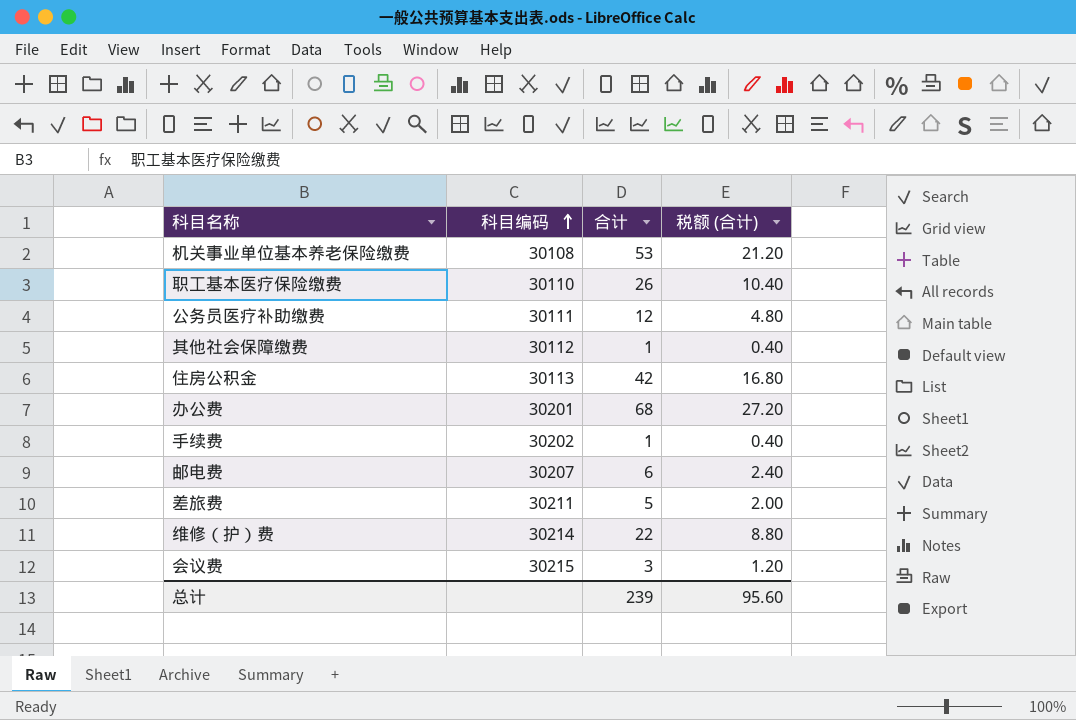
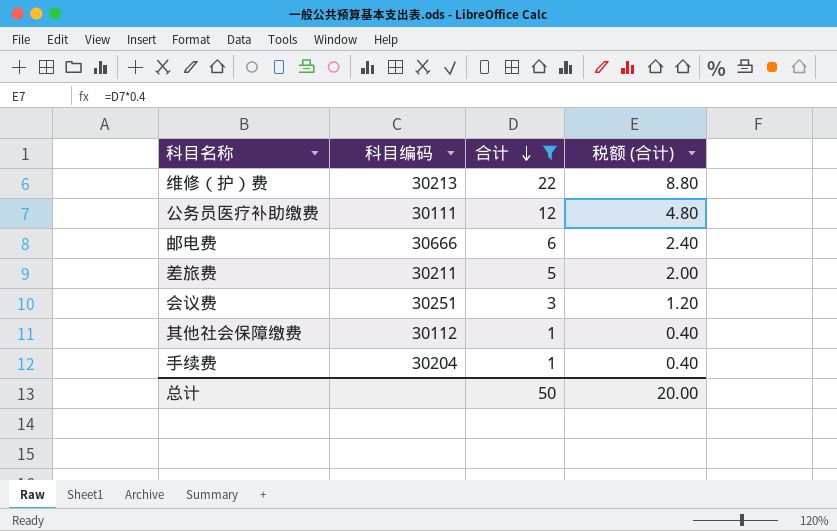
filter: none -> 合计 <= 22
row order: 科目编码 ascending -> 合计 descending
维修（护）费 | 科目编码: 30214 -> 30213
邮电费 | 科目编码: 30207 -> 30666
会议费 | 科目编码: 30215 -> 30251
手续费 | 科目编码: 30202 -> 30204
总计 | 合计: 239 -> 50
总计 | 税额 (合计): 95.60 -> 20.00

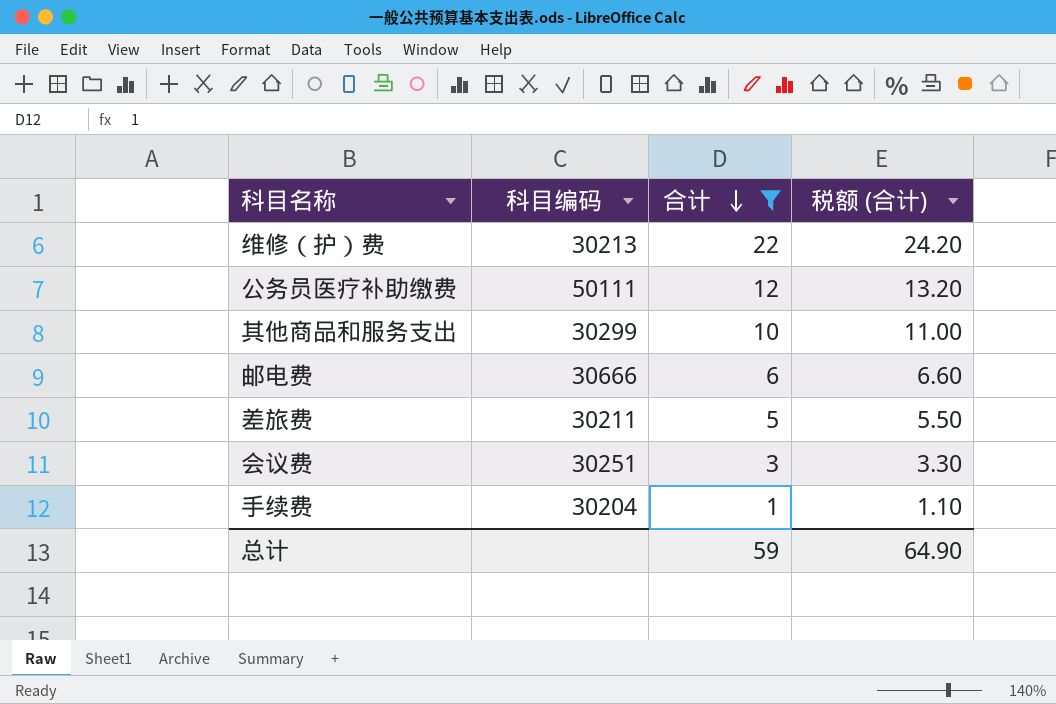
column 税额 (合计) | formula: [合计] * 0.4 -> [合计] * 1.1
row 其他社会保障缴费: 30112 | 1 | 0.40 -> none
公务员医疗补助缴费 | 科目编码: 30111 -> 50111
row 其他商品和服务支出: none -> 30299 | 10 | 11.00
总计 | 合计: 50 -> 59
总计 | 税额 (合计): 20.00 -> 64.90

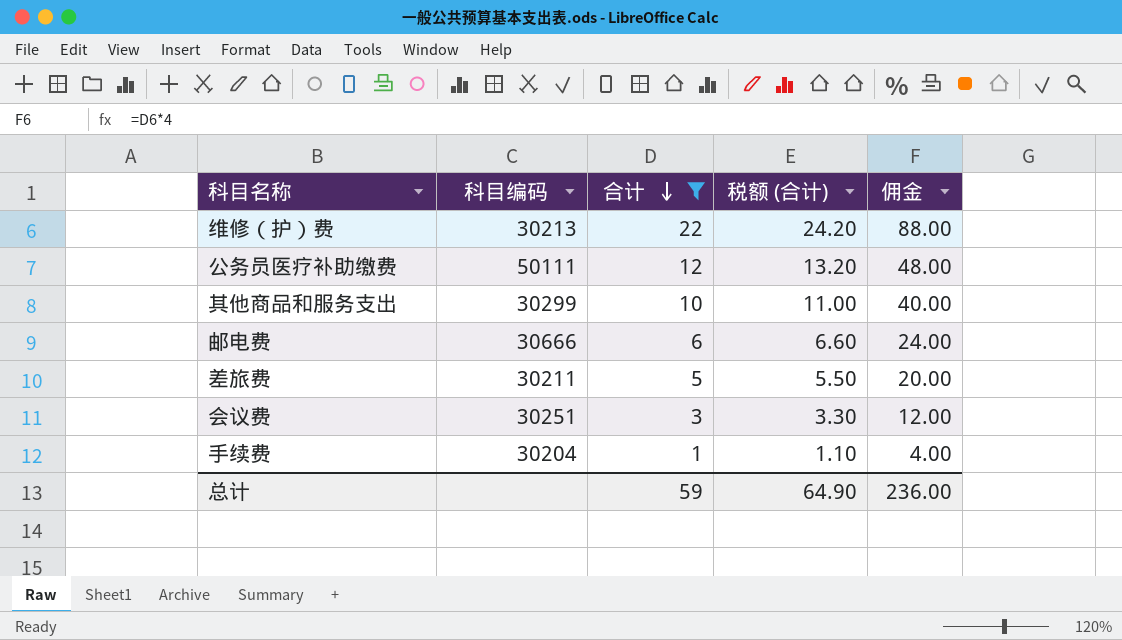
column 佣金 | formula: none -> [合计] * 4

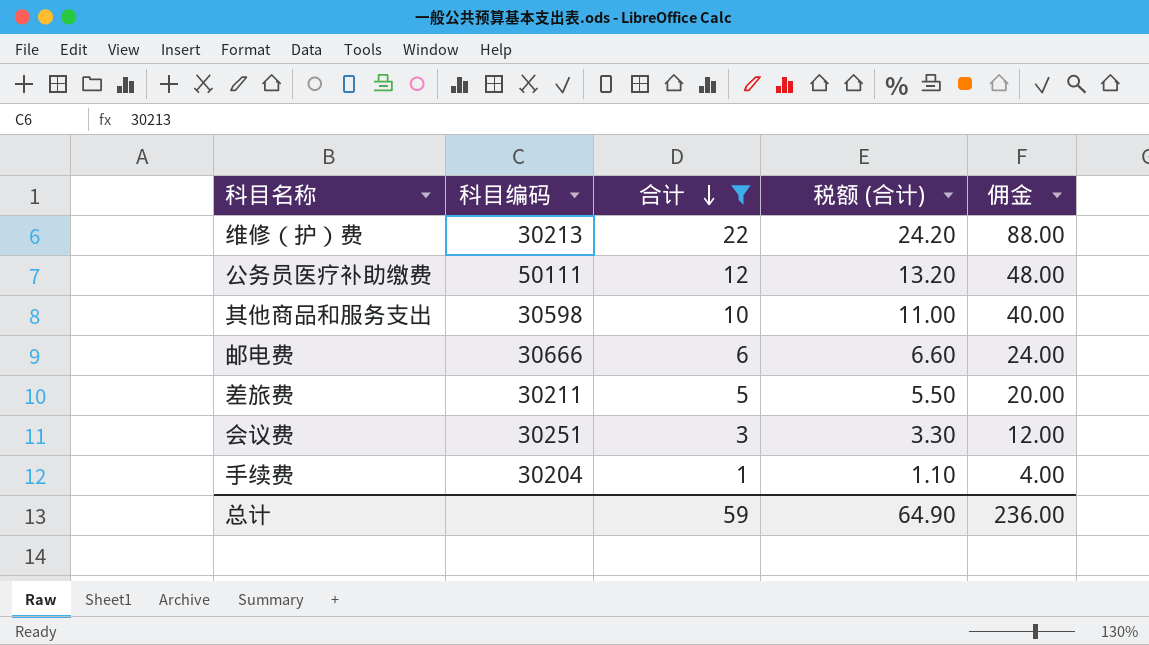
其他商品和服务支出 | 科目编码: 30299 -> 30598

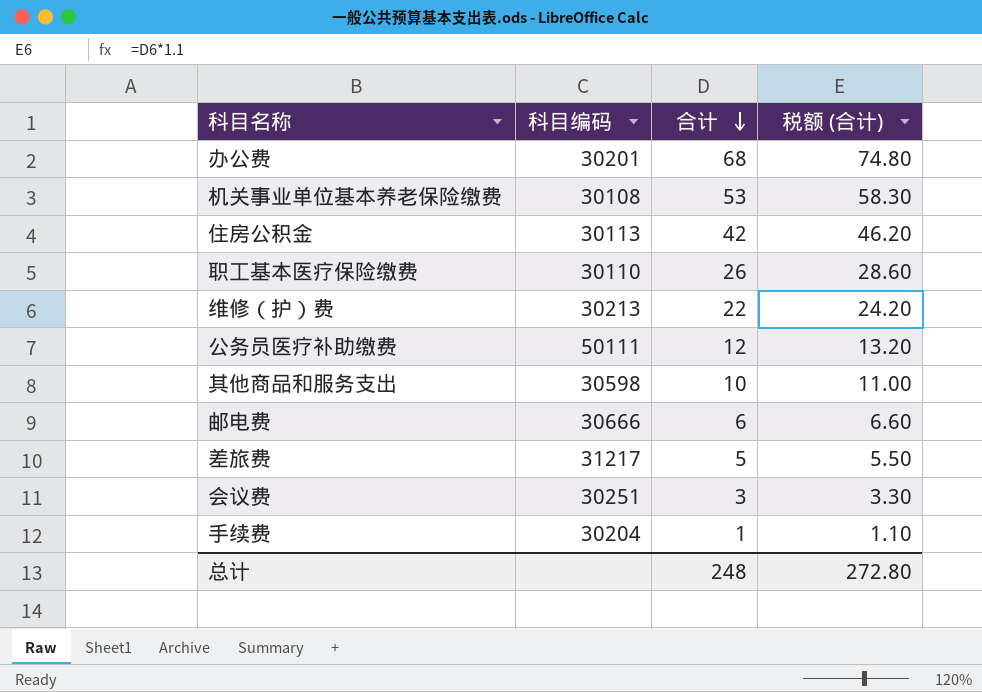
filter: 合计 <= 22 -> none
column 佣金 | formula: [合计] * 4 -> none
差旅费 | 科目编码: 30211 -> 31217
总计 | 合计: 59 -> 248
总计 | 税额 (合计): 64.90 -> 272.80

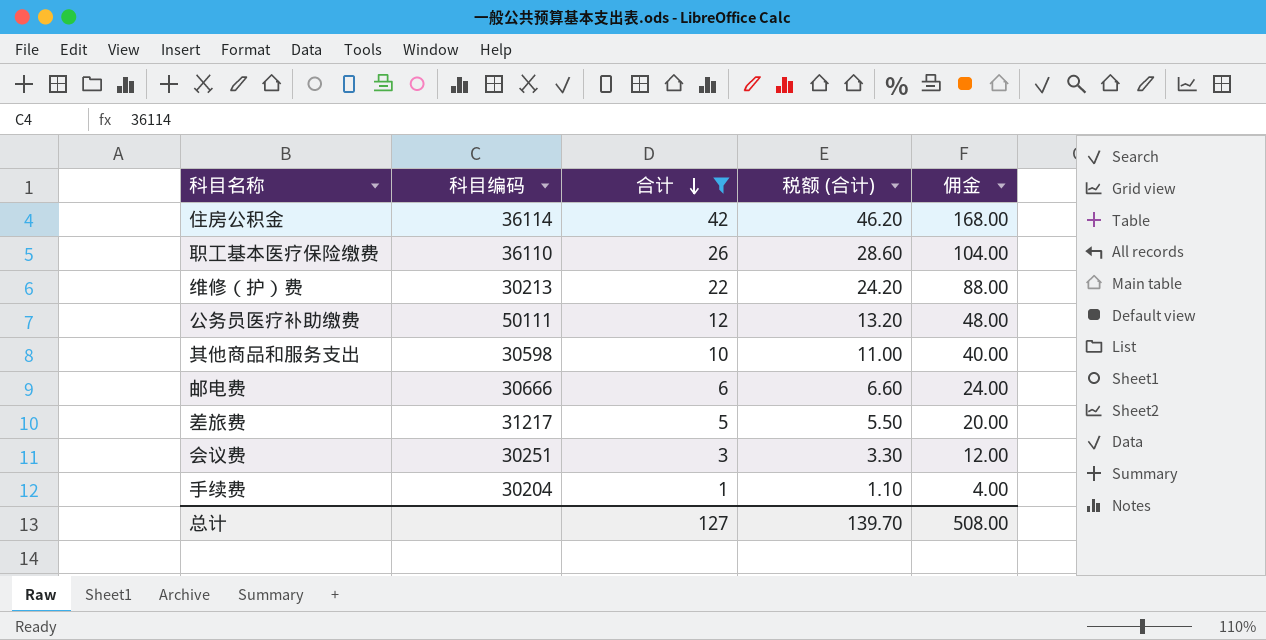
filter: none -> 合计 <= 42
column 佣金 | formula: none -> [合计] * 4
住房公积金 | 科目编码: 30113 -> 36114
职工基本医疗保险缴费 | 科目编码: 30110 -> 36110
总计 | 合计: 248 -> 127
总计 | 税额 (合计): 272.80 -> 139.70

